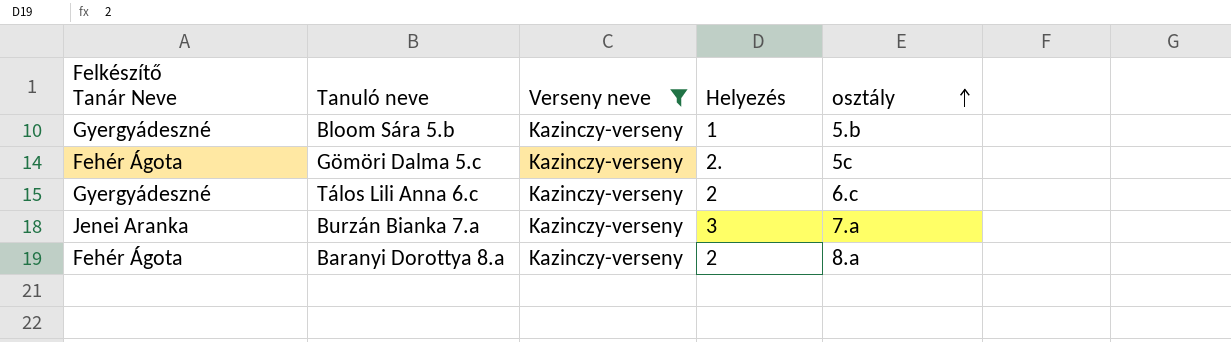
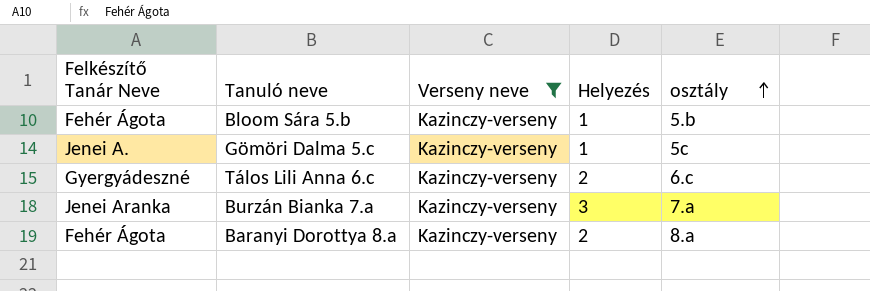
Bloom Sára 5.b | Felkészítő Tanár Neve: Gyergyádeszné -> Fehér Ágota
Gömöri Dalma 5.c | Felkészítő Tanár Neve: Fehér Ágota -> Jenei A.
Gömöri Dalma 5.c | Helyezés: 2. -> 1

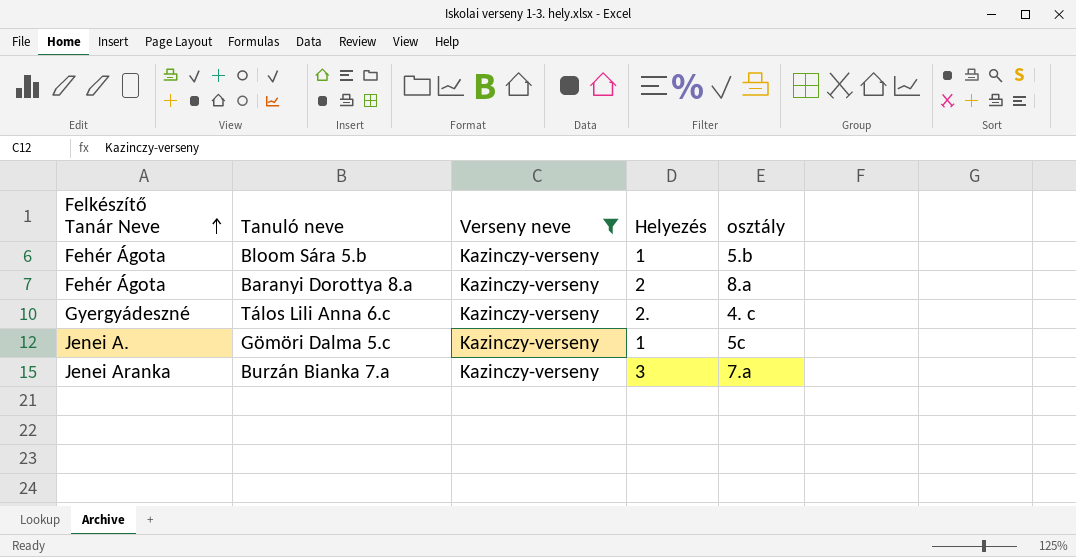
row order: osztály ascending -> Felkészítő Tanár Neve ascending
Tálos Lili Anna 6.c | Helyezés: 2 -> 2.
Tálos Lili Anna 6.c | osztály: 6.c -> 4. c

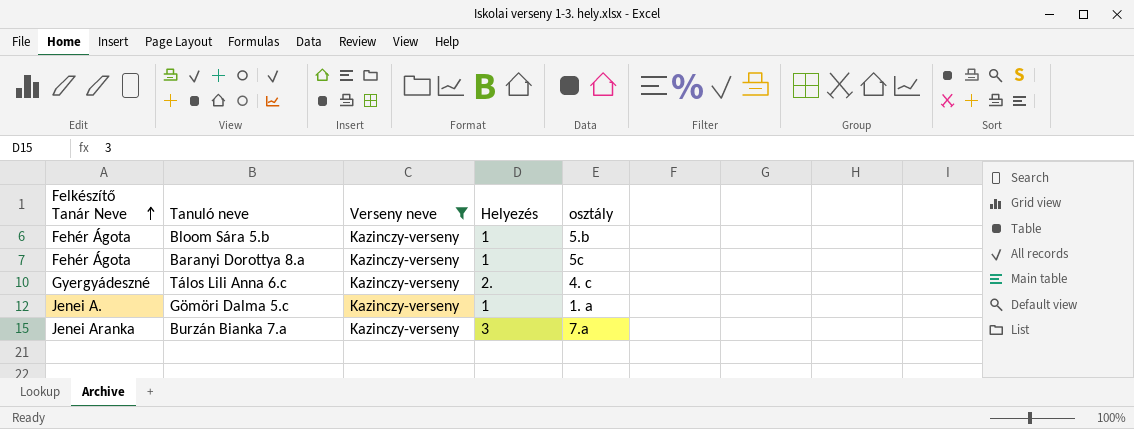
Baranyi Dorottya 8.a | Helyezés: 2 -> 1
Baranyi Dorottya 8.a | osztály: 8.a -> 5c
Gömöri Dalma 5.c | osztály: 5c -> 1. a

